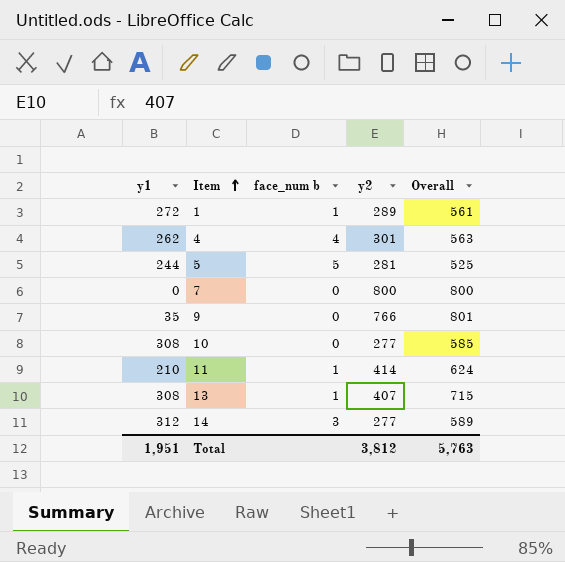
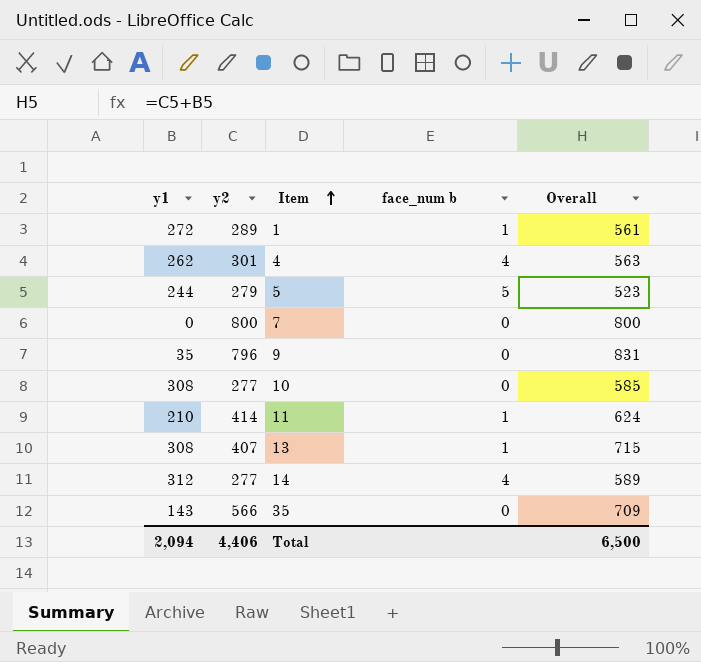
column y2 | position: 4 -> 2
5 | y2: 281 -> 279
5 | Overall: 525 -> 523
9 | y2: 766 -> 796
9 | Overall: 801 -> 831
14 | face_num b: 3 -> 4
row 35: none -> 143 | 566 | 0 | 709
Total | y1: 1,951 -> 2,094
Total | y2: 3,812 -> 4,406
Total | Overall: 5,763 -> 6,500

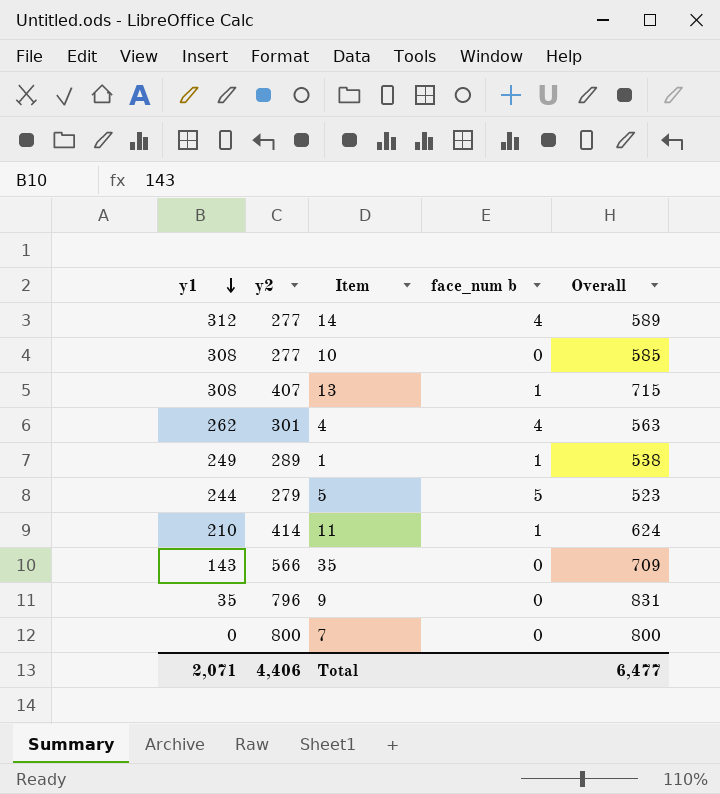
row order: Item ascending -> y1 descending
1 | y1: 272 -> 249
1 | Overall: 561 -> 538
Total | y1: 2,094 -> 2,071
Total | Overall: 6,500 -> 6,477

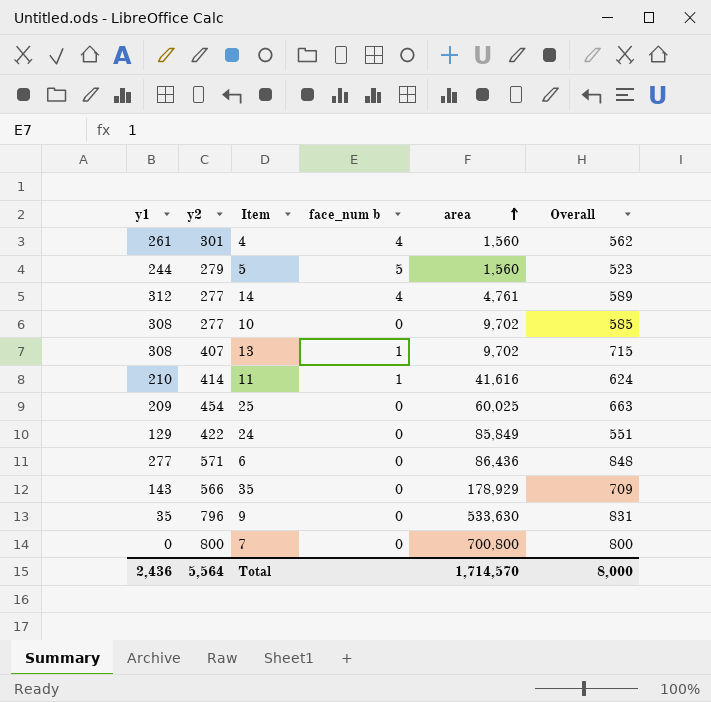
row order: y1 descending -> area ascending
column area | position: none -> 5
row 1: 249 | 289 | 1 | 538 -> none
4 | y1: 262 -> 261
4 | Overall: 563 -> 562
row 25: none -> 209 | 454 | 0 | 60,025 | 663
row 24: none -> 129 | 422 | 0 | 85,849 | 551
row 6: none -> 277 | 571 | 0 | 86,436 | 848
Total | y1: 2,071 -> 2,436
Total | y2: 4,406 -> 5,564
Total | Overall: 6,477 -> 8,000

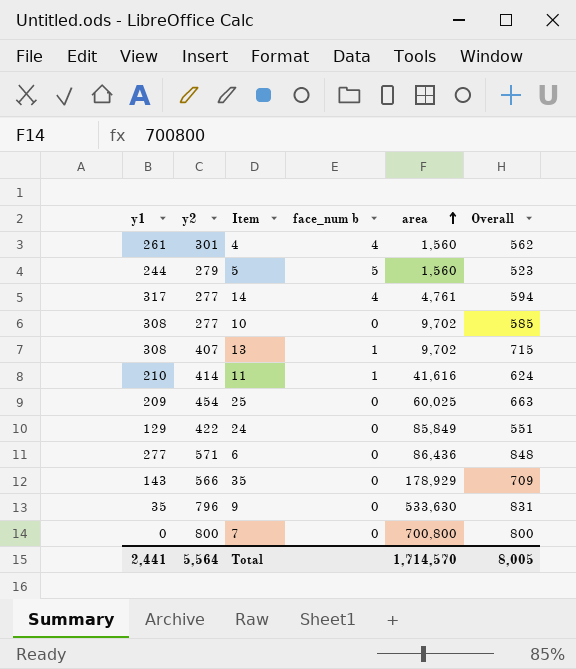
14 | y1: 312 -> 317
14 | Overall: 589 -> 594
Total | y1: 2,436 -> 2,441
Total | Overall: 8,000 -> 8,005

